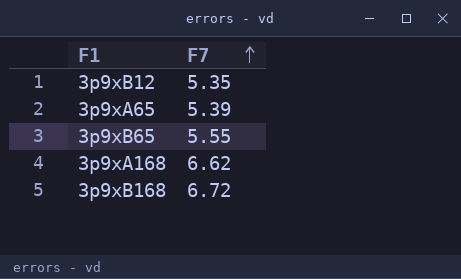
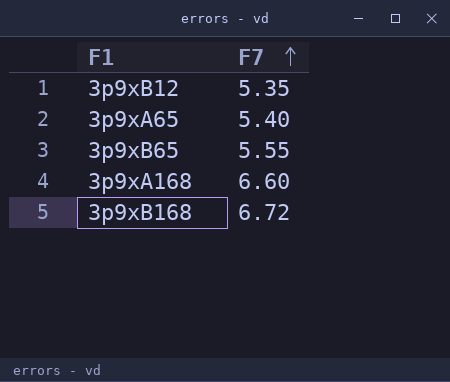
3p9xA65 | F7: 5.39 -> 5.40
3p9xA168 | F7: 6.62 -> 6.60

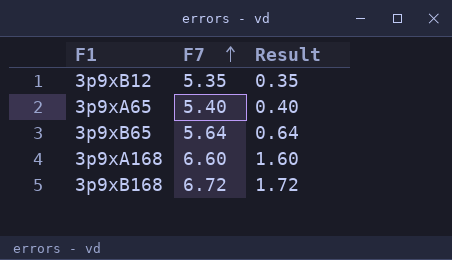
column Result | formula: none -> [F7] - 5
3p9xB65 | F7: 5.55 -> 5.64

